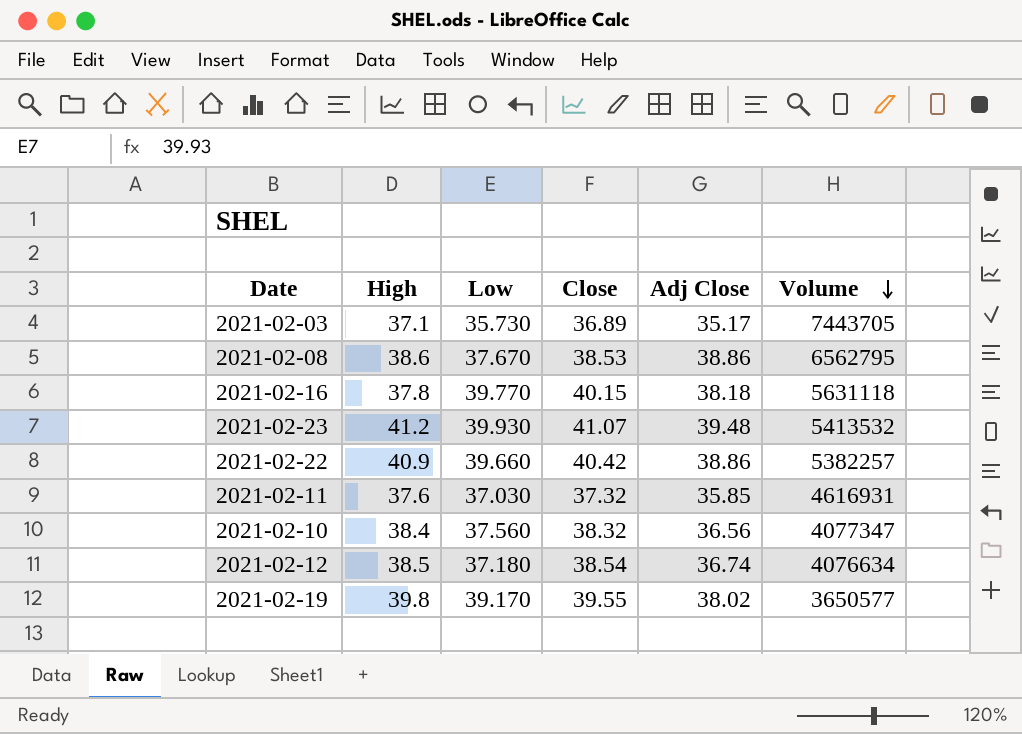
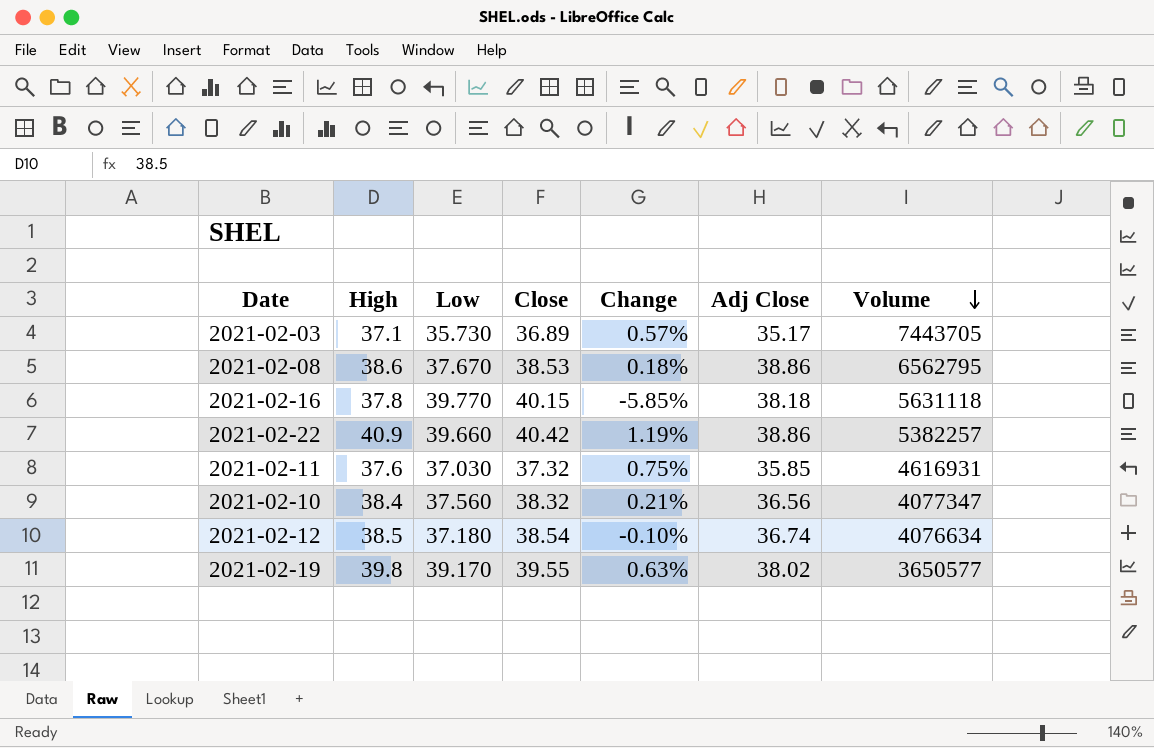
column Change | formula: none -> ([High] - [Close]) / [Close]
row 2021-02-23: 41.2 | 39.930 | 41.07 | 39.48 | 5413532 -> none

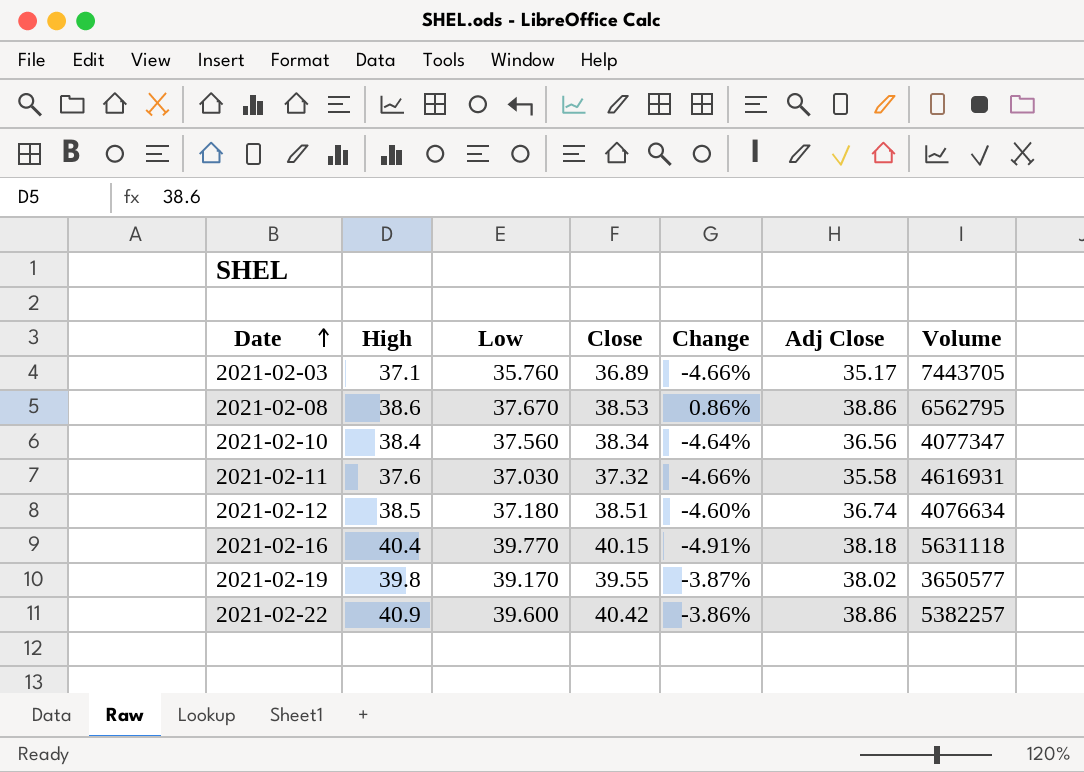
row order: Volume descending -> Date ascending
column Change | formula: ([High] - [Close]) / [Close] -> ([Adj Close] - [Close]) / [Close]
2021-02-03 | Low: 35.730 -> 35.760
2021-02-10 | Close: 38.32 -> 38.34
2021-02-11 | Adj Close: 35.85 -> 35.58
2021-02-12 | Close: 38.54 -> 38.51
2021-02-16 | High: 37.8 -> 40.4
2021-02-22 | Low: 39.660 -> 39.600

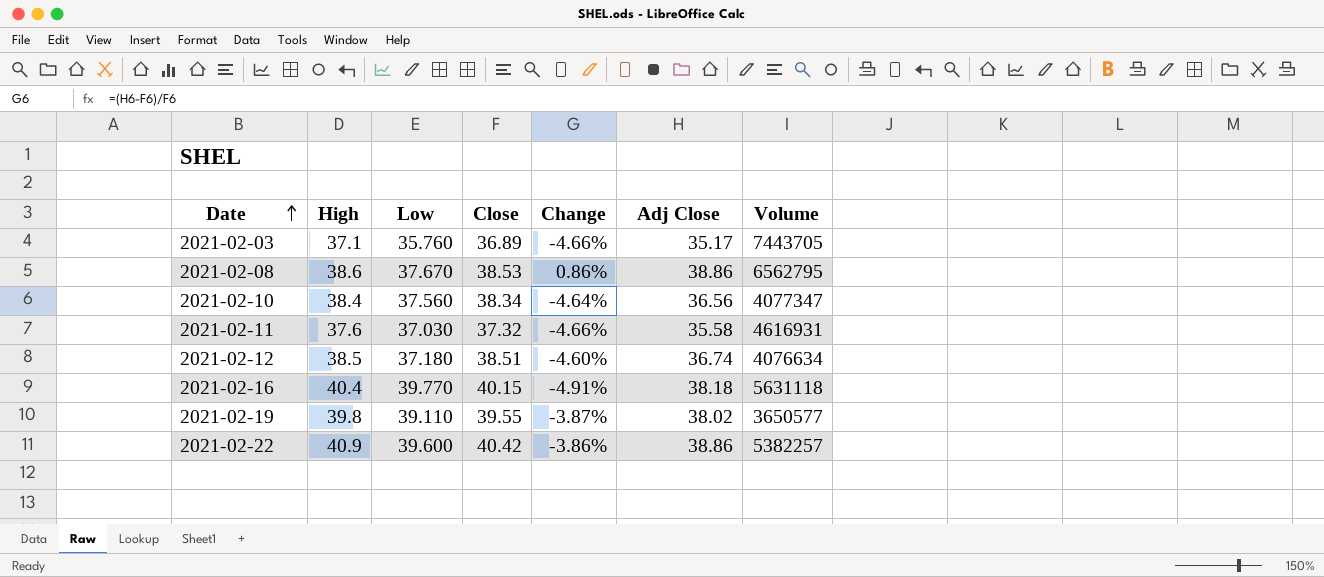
2021-02-19 | Low: 39.170 -> 39.110

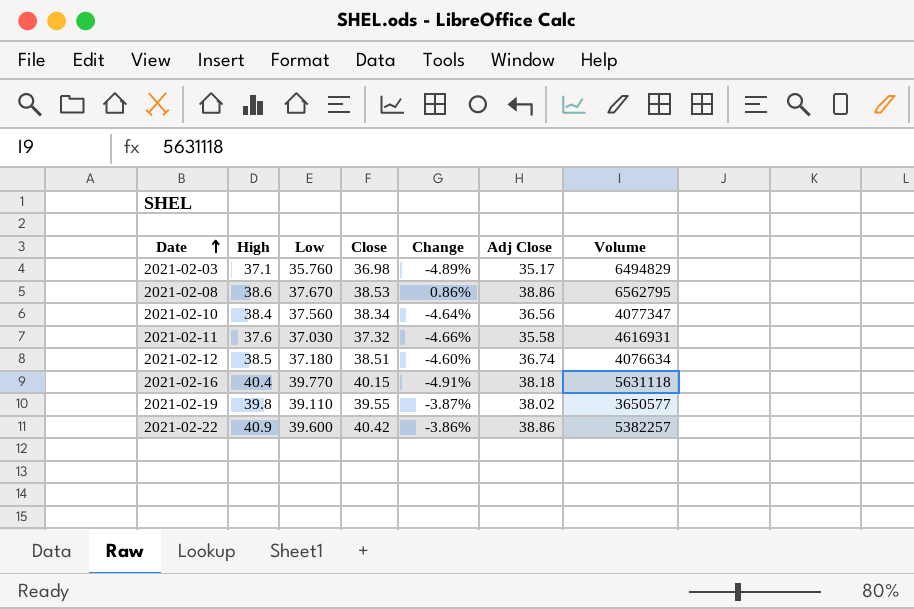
2021-02-03 | Close: 36.89 -> 36.98
2021-02-03 | Change: -4.66% -> -4.89%
2021-02-03 | Volume: 7443705 -> 6494829

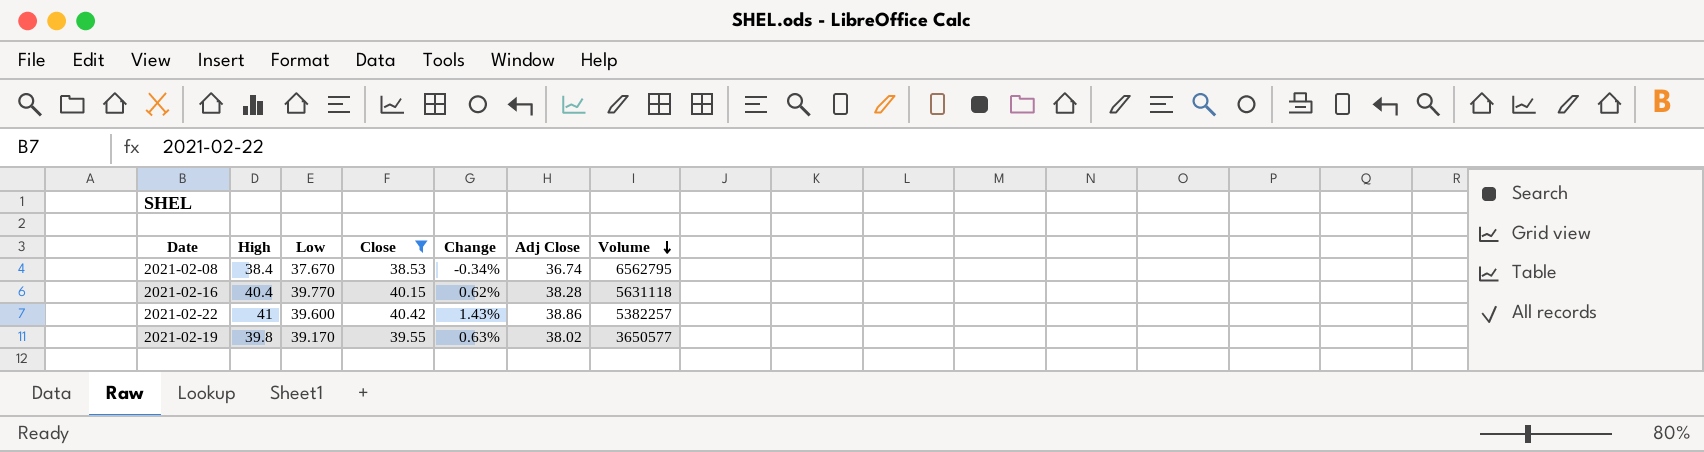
filter: none -> Close >= 38.53
row order: Date ascending -> Volume descending
column Change | formula: ([Adj Close] - [Close]) / [Close] -> ([High] - [Close]) / [Close]
2021-02-08 | High: 38.6 -> 38.4
2021-02-08 | Adj Close: 38.86 -> 36.74
2021-02-16 | Adj Close: 38.18 -> 38.28
2021-02-22 | High: 40.9 -> 41
2021-02-19 | Low: 39.110 -> 39.170

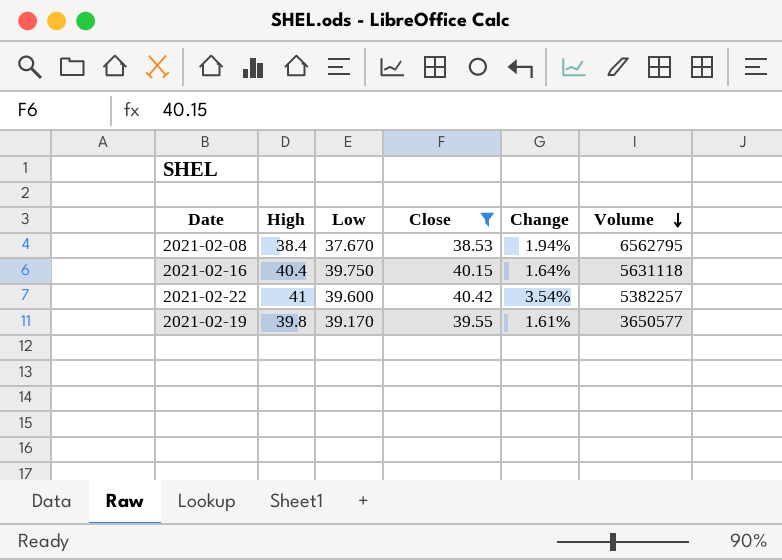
column Adj Close | position: 6 -> none
column Change | formula: ([High] - [Close]) / [Close] -> ([High] - [Low]) / [Low]
2021-02-16 | Low: 39.770 -> 39.750

